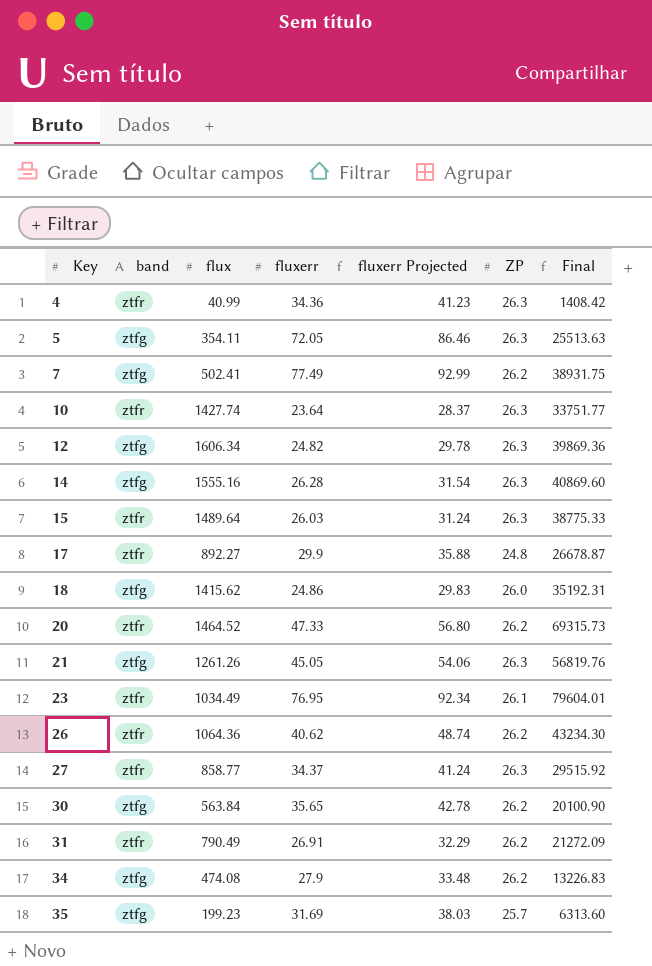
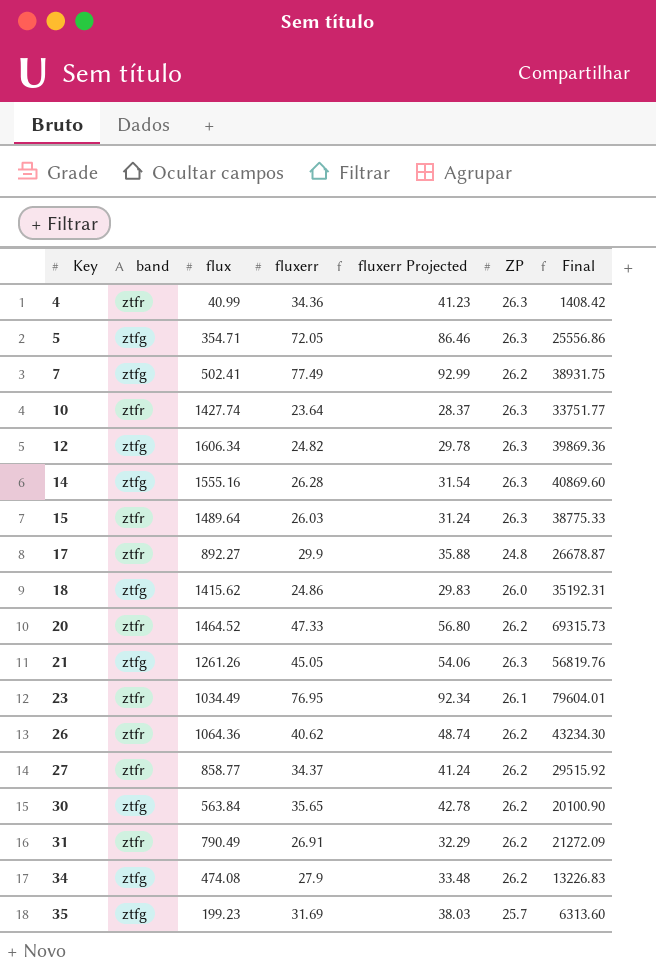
5 | flux: 354.11 -> 354.71
5 | Final: 25513.63 -> 25556.86
27 | ZP: 26.3 -> 26.2

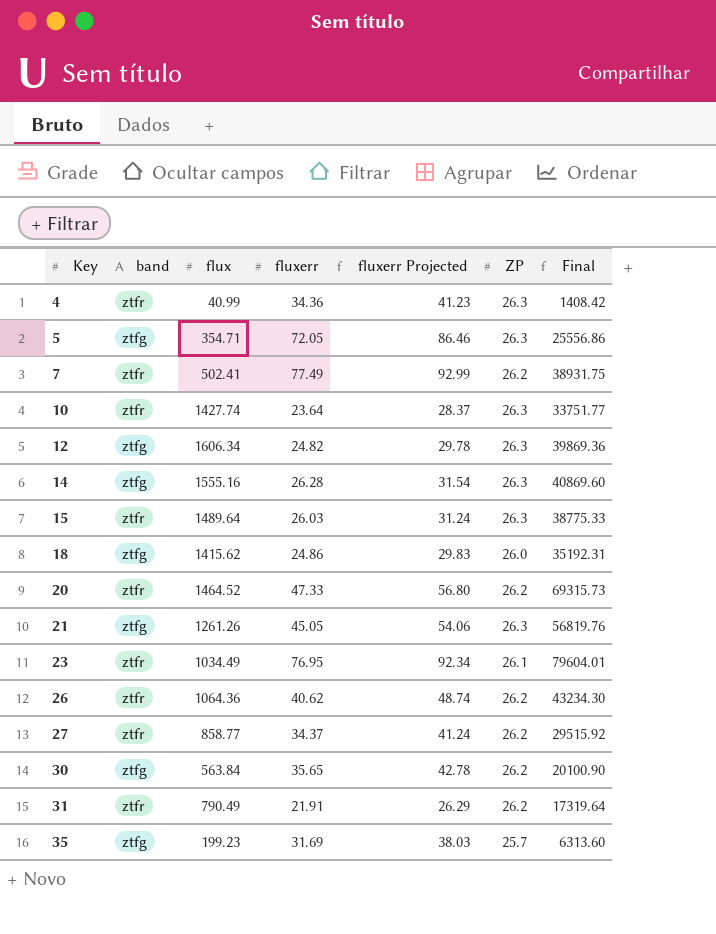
row 17: ztfr | 892.27 | 29.9 | 35.88 | 24.8 | 26678.87 -> none
row 34: ztfg | 474.08 | 27.9 | 33.48 | 26.2 | 13226.83 -> none
7 | band: ztfg -> ztfr
31 | fluxerr: 26.91 -> 21.91
31 | fluxerr Projected: 32.29 -> 26.29
31 | Final: 21272.09 -> 17319.64

